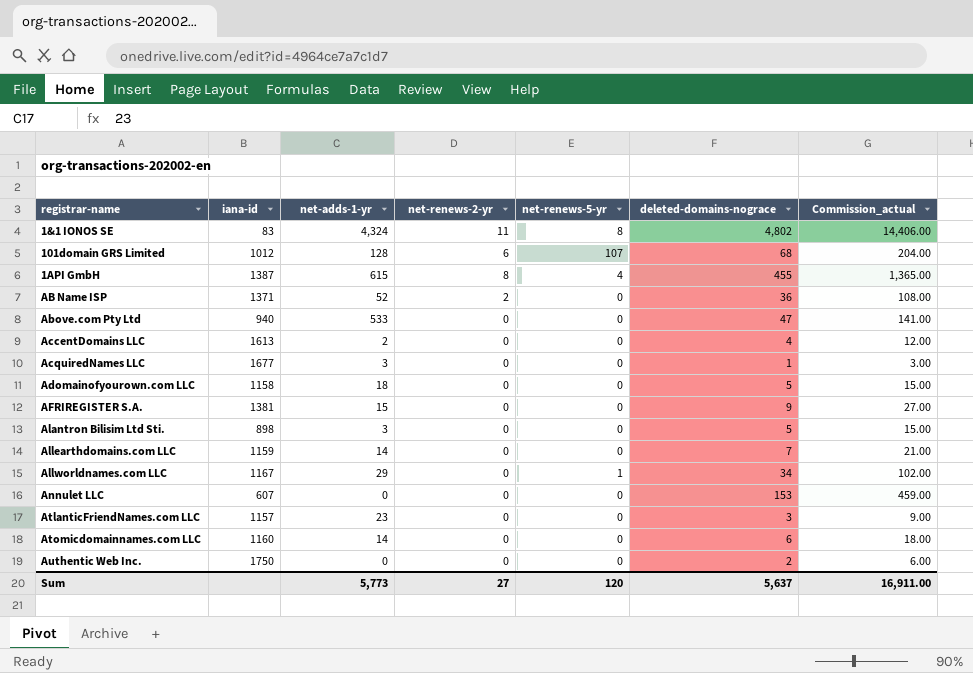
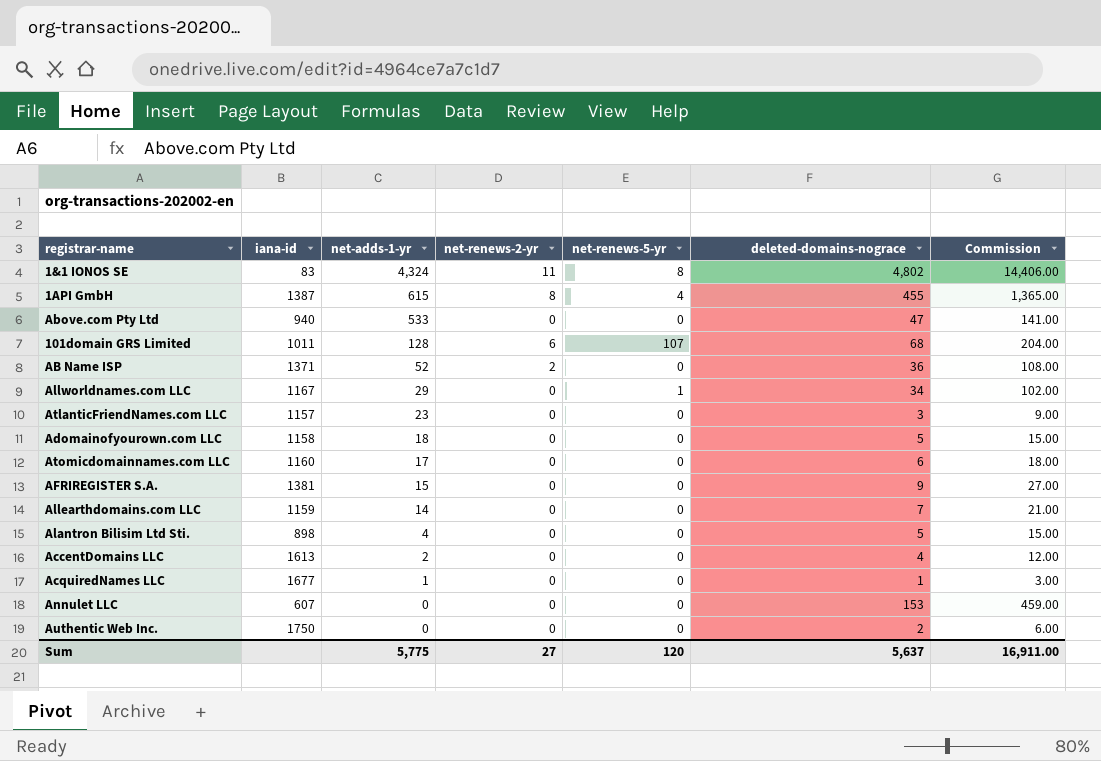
row order: none -> net-adds-1-yr descending
column name: Commission_actual -> Commission
101domain GRS Limited | iana-id: 1012 -> 1011
Atomicdomainnames.com LLC | net-adds-1-yr: 14 -> 17
Alantron Bilisim Ltd Sti. | net-adds-1-yr: 3 -> 4
AcquiredNames LLC | net-adds-1-yr: 3 -> 1
Sum | net-adds-1-yr: 5,773 -> 5,775

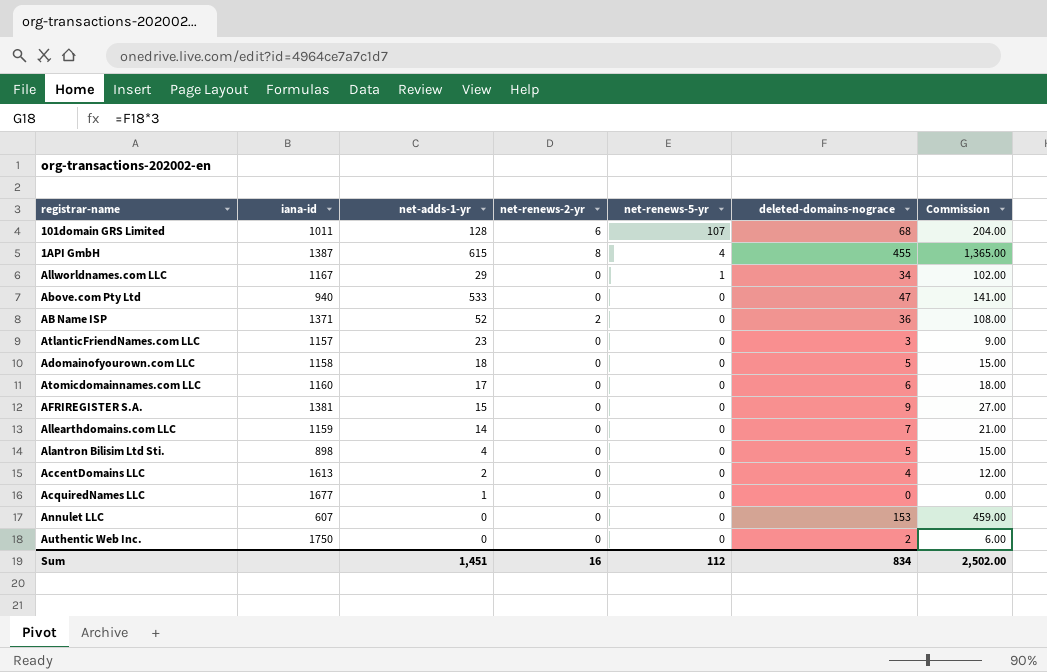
row order: net-adds-1-yr descending -> net-renews-5-yr descending
row 1&1 IONOS SE: 83 | 4,324 | 11 | 8 | 4,802 | 14,406.00 -> none
AcquiredNames LLC | deleted-domains-nograce: 1 -> 0
AcquiredNames LLC | Commission: 3.00 -> 0.00
Sum | net-adds-1-yr: 5,775 -> 1,451
Sum | net-renews-2-yr: 27 -> 16
Sum | net-renews-5-yr: 120 -> 112
Sum | deleted-domains-nograce: 5,637 -> 834
Sum | Commission: 16,911.00 -> 2,502.00

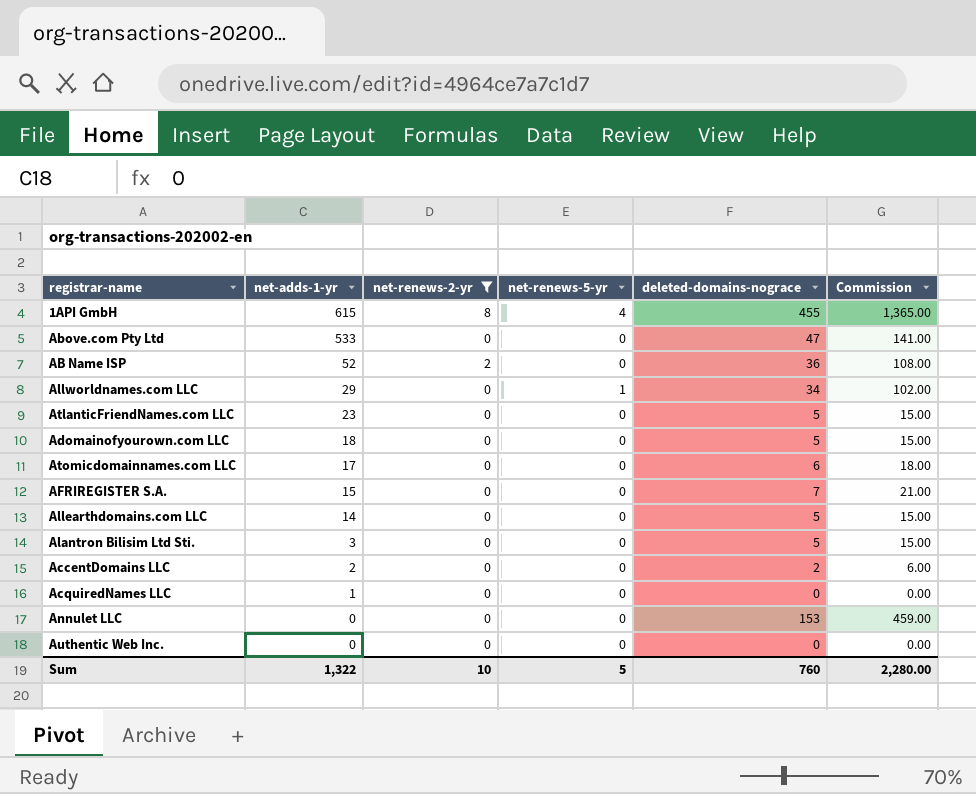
filter: none -> net-renews-2-yr != 6
row order: net-renews-5-yr descending -> net-adds-1-yr descending
column iana-id | position: 2 -> none
AtlanticFriendNames.com LLC | deleted-domains-nograce: 3 -> 5
AtlanticFriendNames.com LLC | Commission: 9.00 -> 15.00
AFRIREGISTER S.A. | deleted-domains-nograce: 9 -> 7
AFRIREGISTER S.A. | Commission: 27.00 -> 21.00
Allearthdomains.com LLC | deleted-domains-nograce: 7 -> 5
Allearthdomains.com LLC | Commission: 21.00 -> 15.00
Alantron Bilisim Ltd Sti. | net-adds-1-yr: 4 -> 3
AccentDomains LLC | deleted-domains-nograce: 4 -> 2
AccentDomains LLC | Commission: 12.00 -> 6.00
Authentic Web Inc. | deleted-domains-nograce: 2 -> 0
Authentic Web Inc. | Commission: 6.00 -> 0.00
Sum | net-adds-1-yr: 1,451 -> 1,322
Sum | net-renews-2-yr: 16 -> 10
Sum | net-renews-5-yr: 112 -> 5
Sum | deleted-domains-nograce: 834 -> 760
Sum | Commission: 2,502.00 -> 2,280.00

